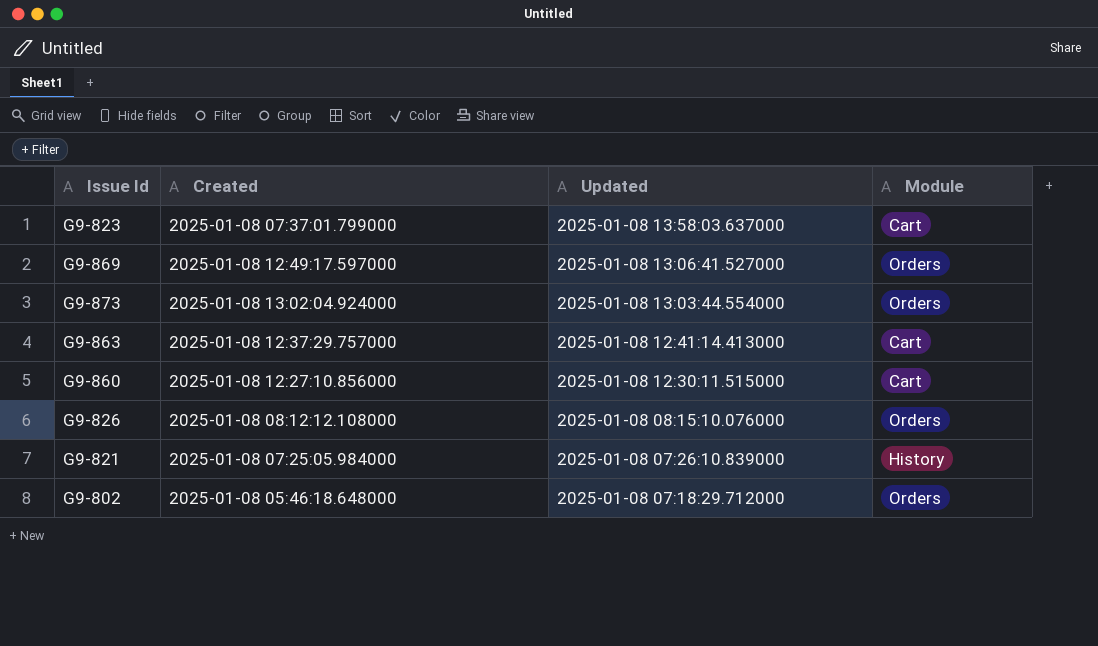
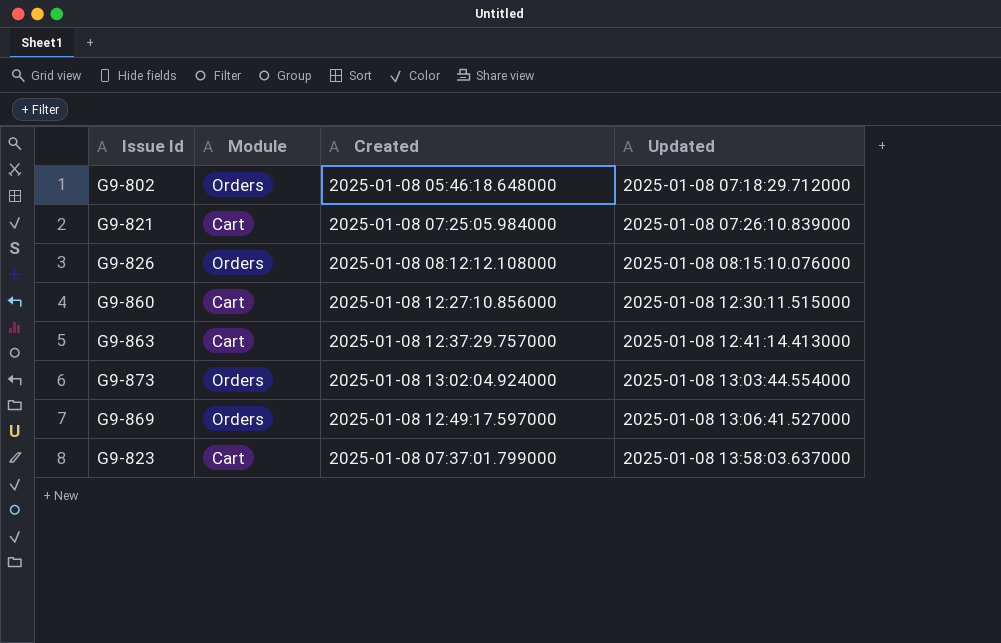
row order: Updated descending -> Updated ascending
column Module | position: 4 -> 2
G9-821 | Module: History -> Cart

